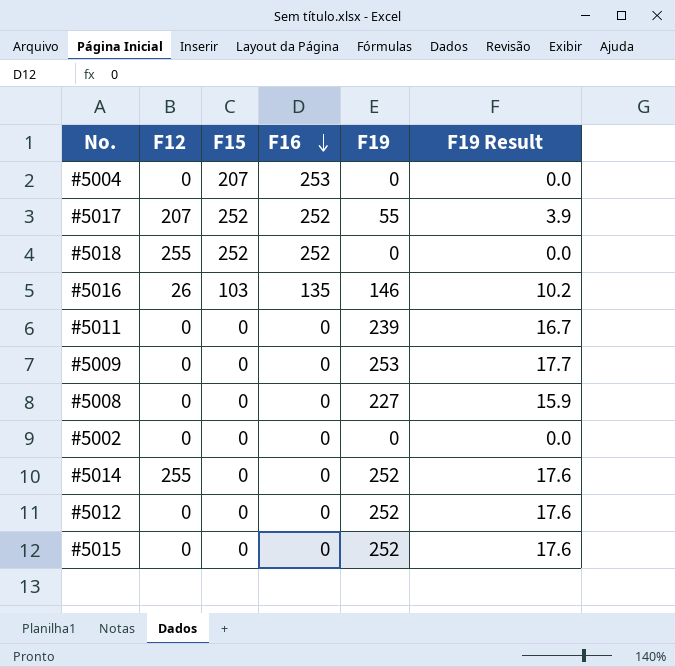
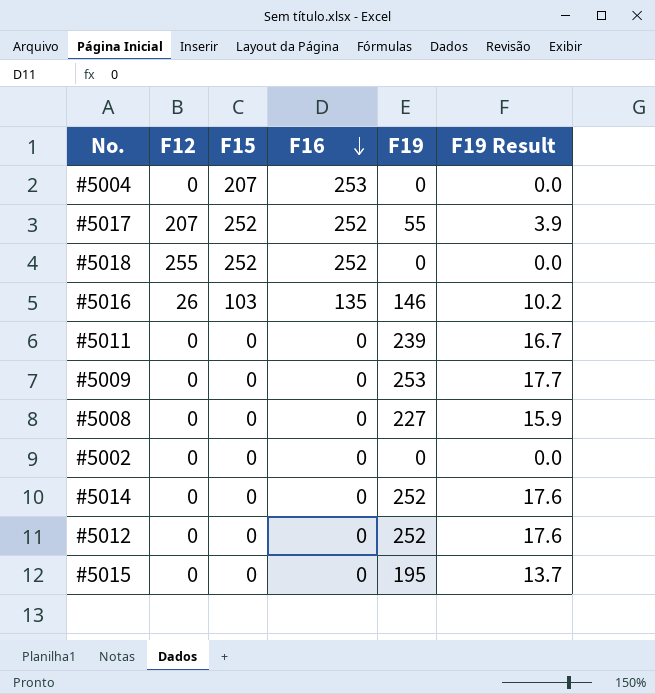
#5014 | F12: 255 -> 0
#5015 | F19: 252 -> 195
#5015 | F19 Result: 17.6 -> 13.7

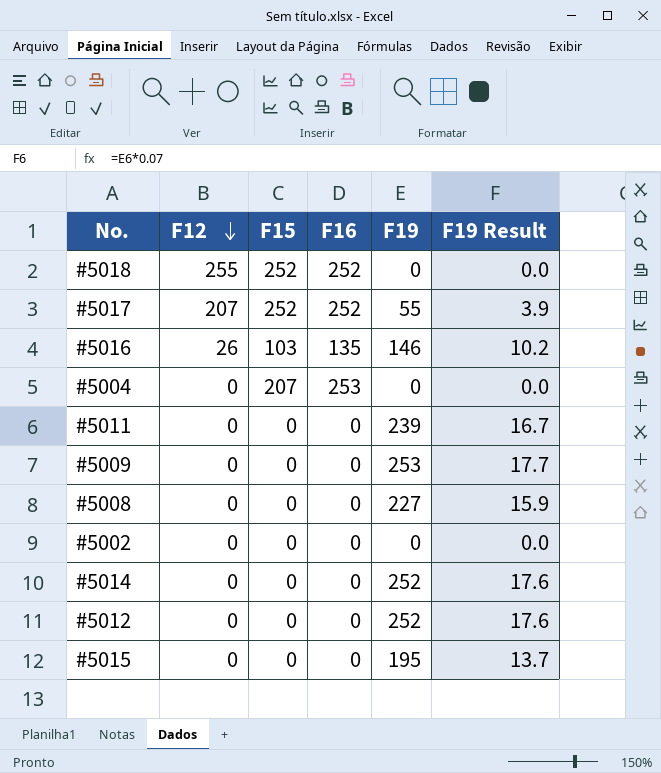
row order: F16 descending -> F12 descending

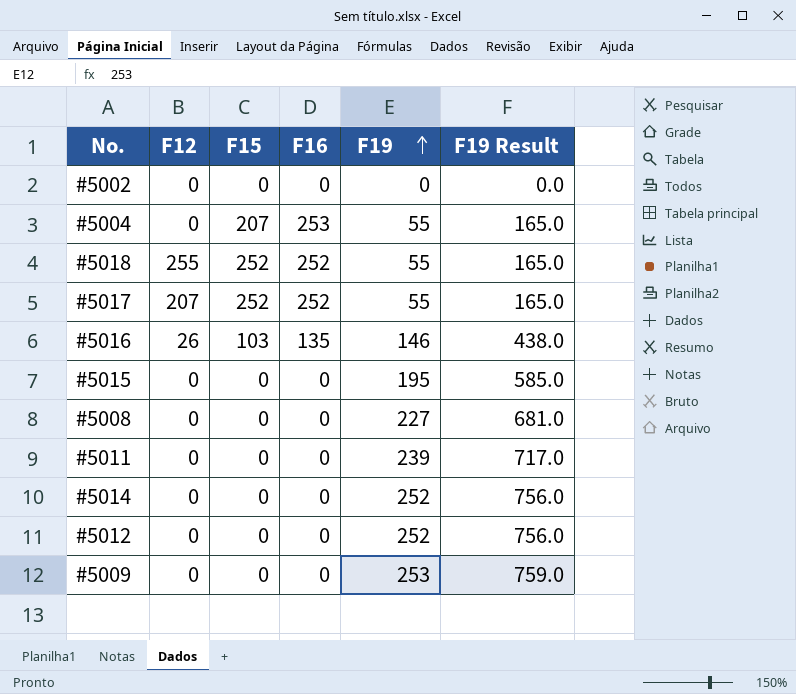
row order: F12 descending -> F19 ascending
column F19 Result | formula: [F19] * 0.07 -> [F19] * 3
#5004 | F19: 0 -> 55
#5018 | F19: 0 -> 55

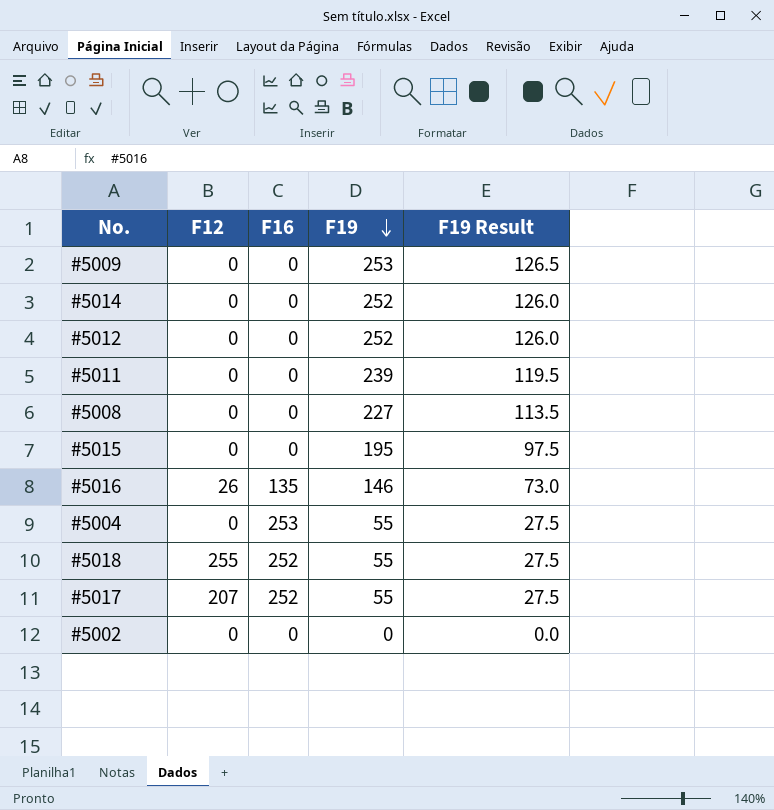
row order: F19 ascending -> F19 descending
column F15 | position: 3 -> none
column F19 Result | formula: [F19] * 3 -> [F19] * 0.5

